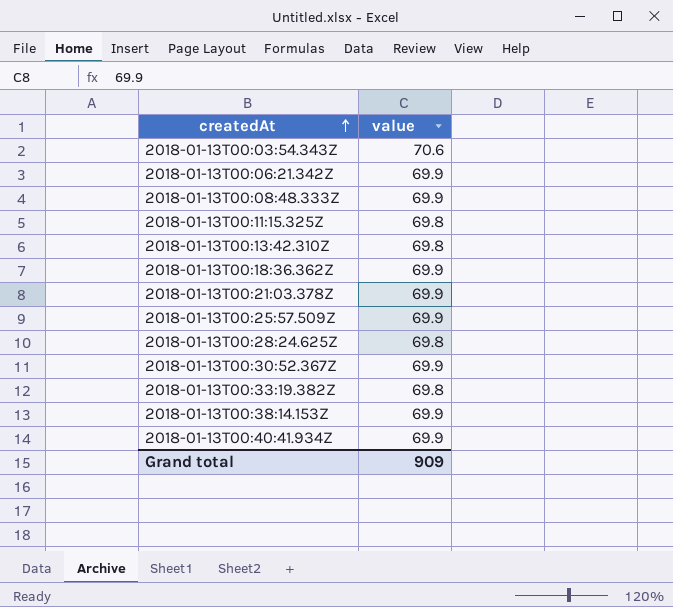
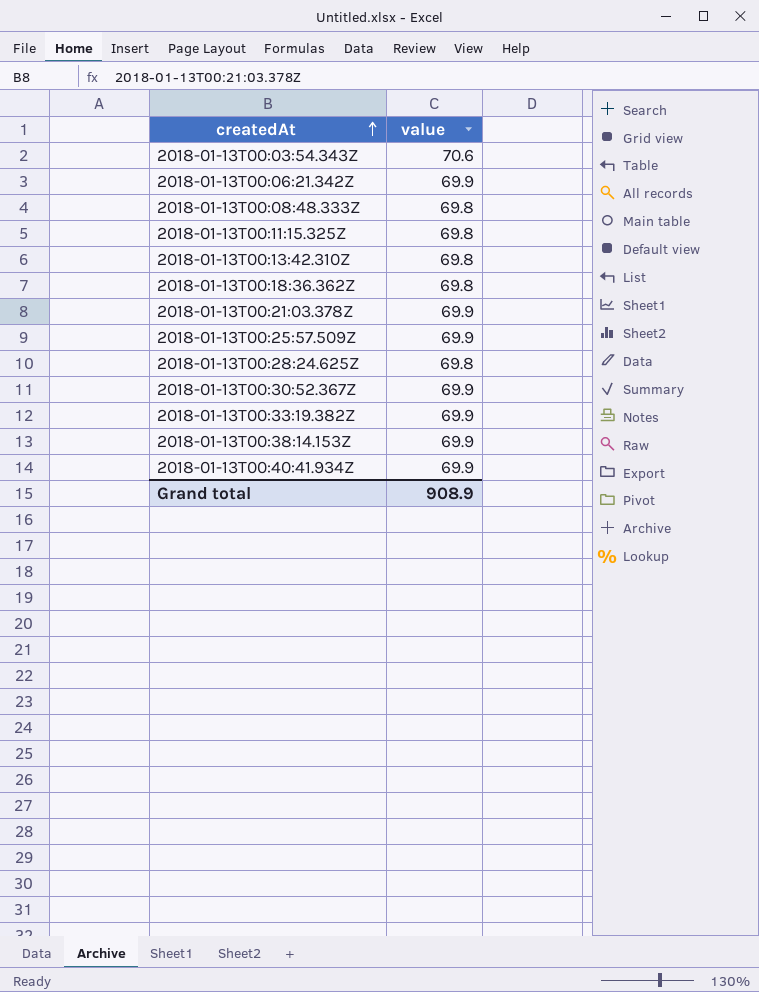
2018-01-13T00:08:48.333Z | value: 69.9 -> 69.8
2018-01-13T00:18:36.362Z | value: 69.9 -> 69.8
2018-01-13T00:33:19.382Z | value: 69.8 -> 69.9
Grand total | value: 909 -> 908.9

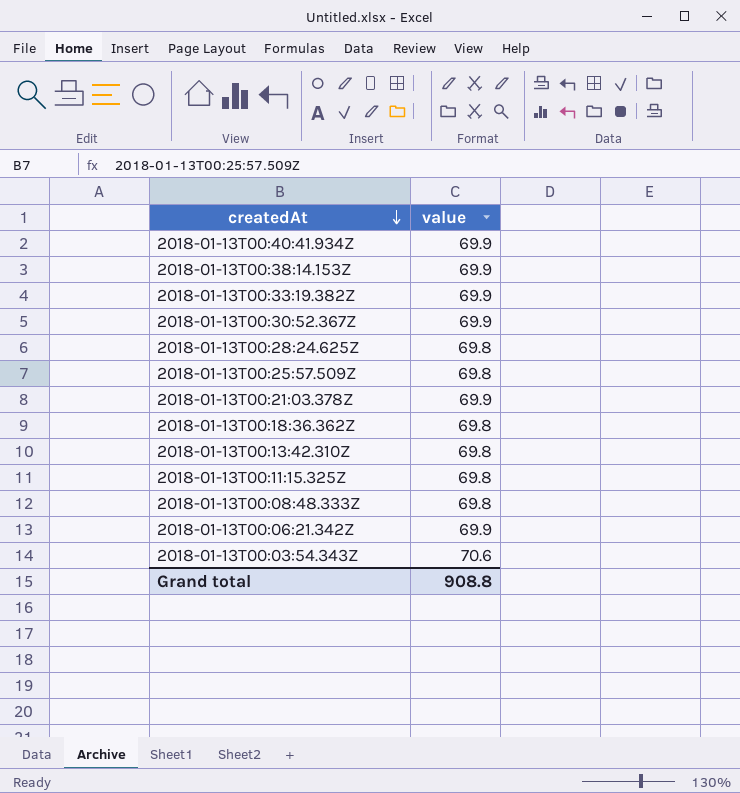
row order: createdAt ascending -> createdAt descending
2018-01-13T00:25:57.509Z | value: 69.9 -> 69.8
Grand total | value: 908.9 -> 908.8

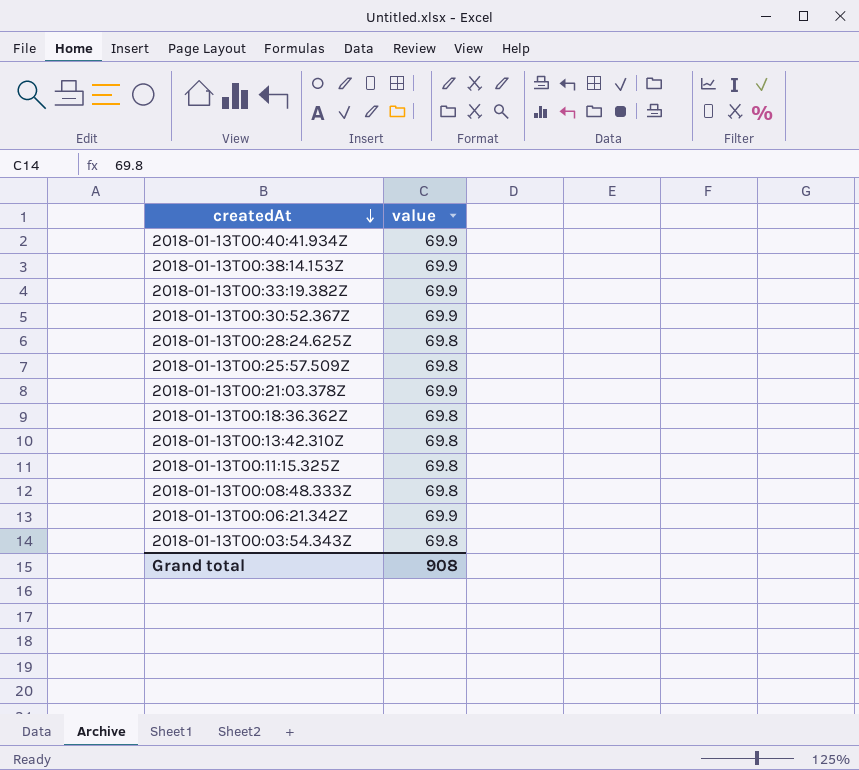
2018-01-13T00:03:54.343Z | value: 70.6 -> 69.8
Grand total | value: 908.8 -> 908

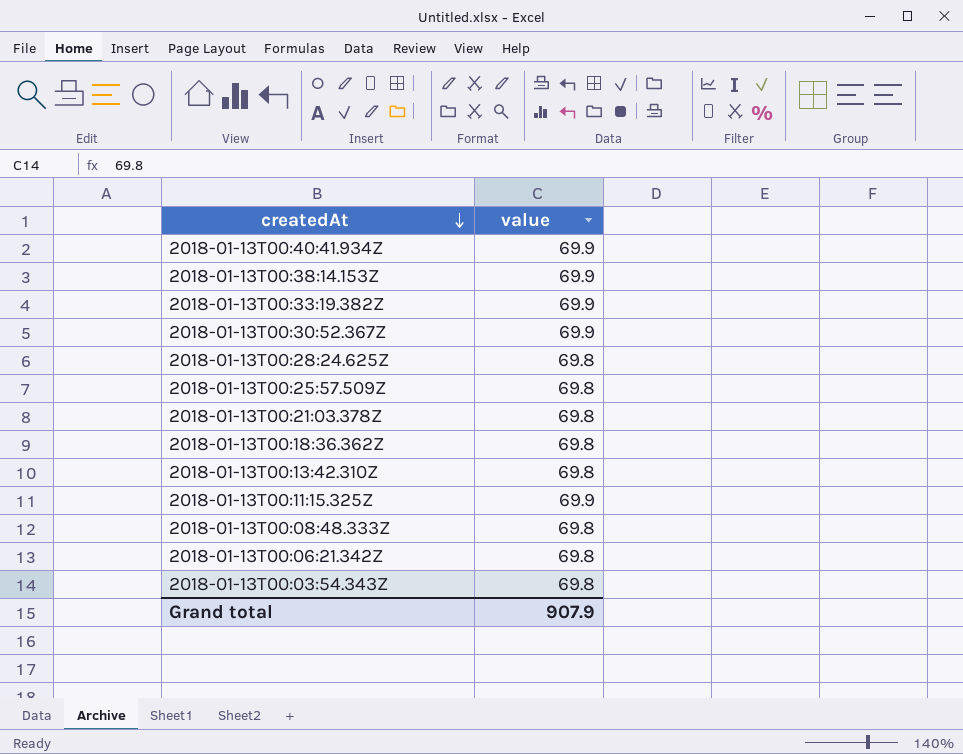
2018-01-13T00:21:03.378Z | value: 69.9 -> 69.8
2018-01-13T00:11:15.325Z | value: 69.8 -> 69.9
2018-01-13T00:06:21.342Z | value: 69.9 -> 69.8
Grand total | value: 908 -> 907.9

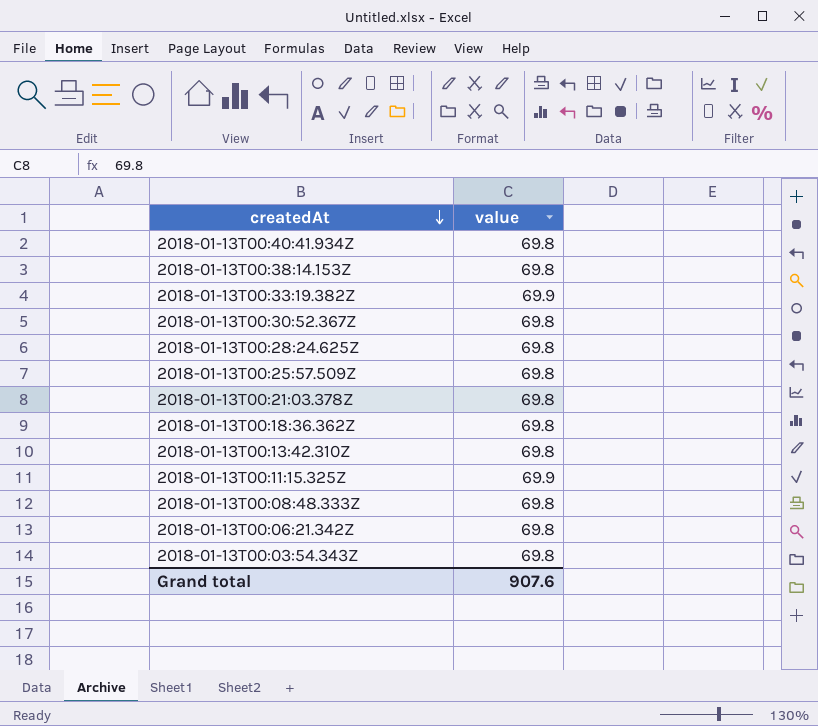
2018-01-13T00:40:41.934Z | value: 69.9 -> 69.8
2018-01-13T00:38:14.153Z | value: 69.9 -> 69.8
2018-01-13T00:30:52.367Z | value: 69.9 -> 69.8
Grand total | value: 907.9 -> 907.6

